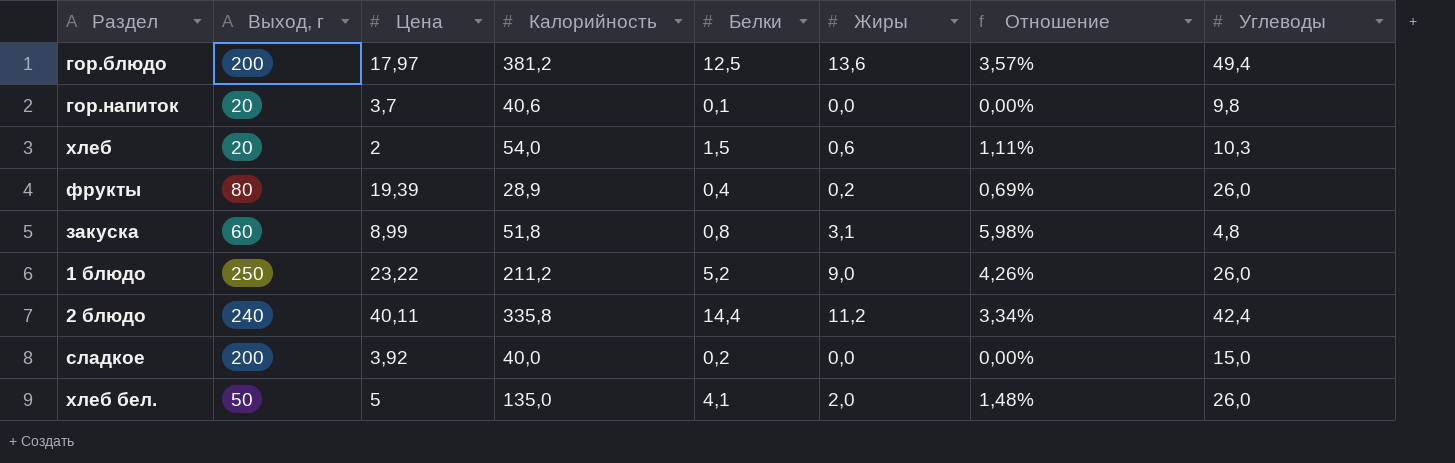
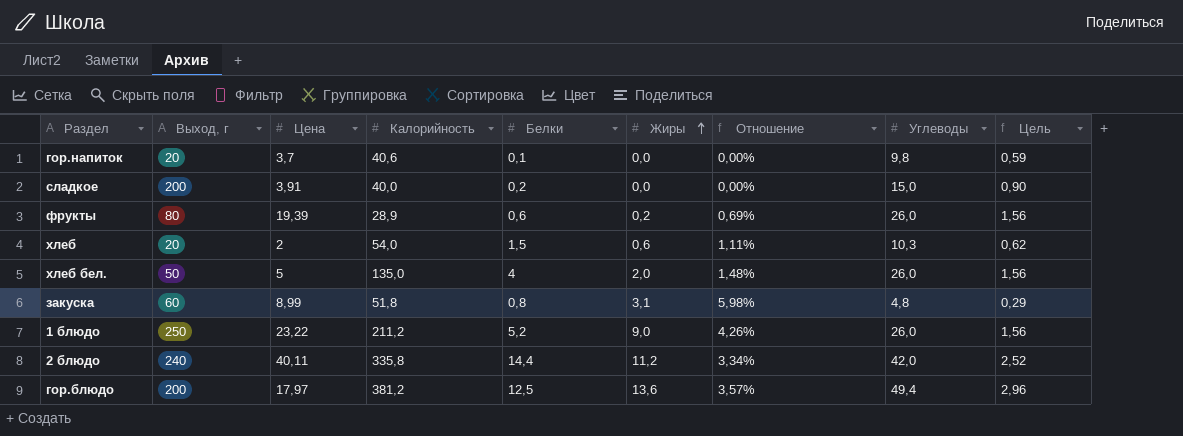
row order: none -> Жиры ascending
column Цель | formula: none -> [Углеводы] * 0,06
сладкое | Цена: 3,92 -> 3,91
фрукты | Белки: 0,4 -> 0,6
хлеб бел. | Белки: 4,1 -> 4
2 блюдо | Углеводы: 42,4 -> 42,0

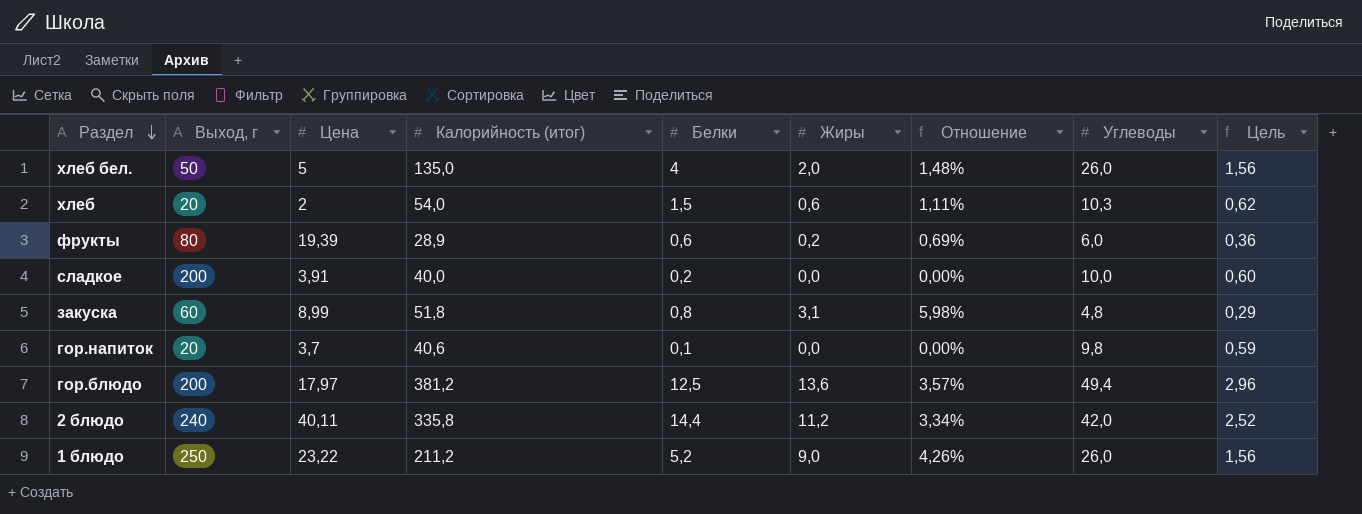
row order: Жиры ascending -> Раздел descending
column name: Калорийность -> Калорийность (итог)
фрукты | Углеводы: 26,0 -> 6,0
фрукты | Цель: 1,56 -> 0,36
сладкое | Углеводы: 15,0 -> 10,0
сладкое | Цель: 0,90 -> 0,60

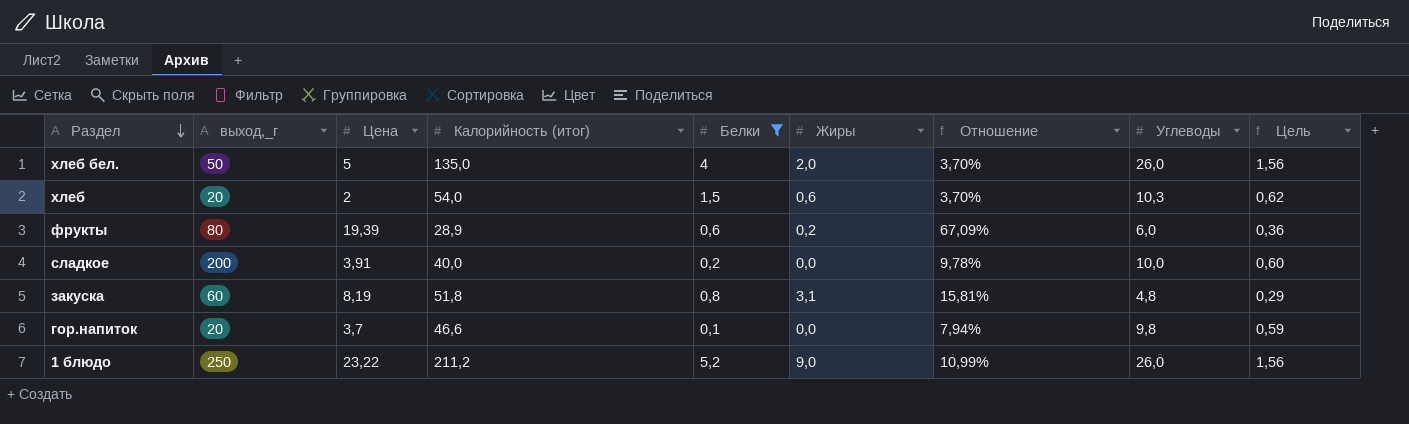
filter: none -> Белки <= 5,2
column name: Выход, г -> выход,_г
column Отношение | formula: [Жиры] / [Калорийность (итог)] -> [Цена] / [Калорийность (итог)]
закуска | Цена: 8,99 -> 8,19
гор.напиток | Калорийность (итог): 40,6 -> 46,6

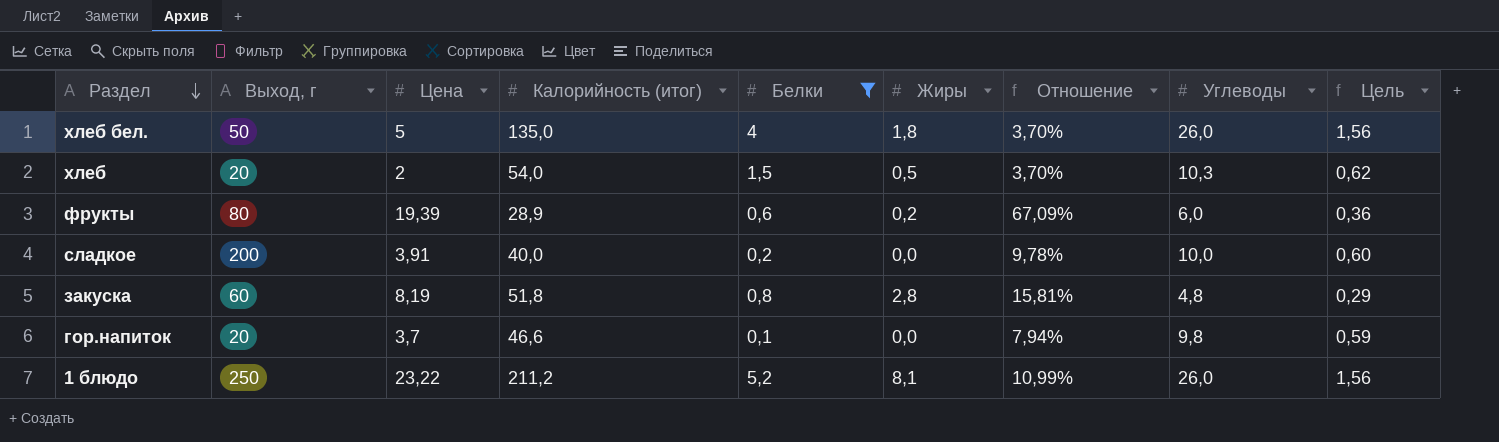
column name: выход,_г -> Выход, г
хлеб бел. | Жиры: 2,0 -> 1,8
хлеб | Жиры: 0,6 -> 0,5
закуска | Жиры: 3,1 -> 2,8
1 блюдо | Жиры: 9,0 -> 8,1

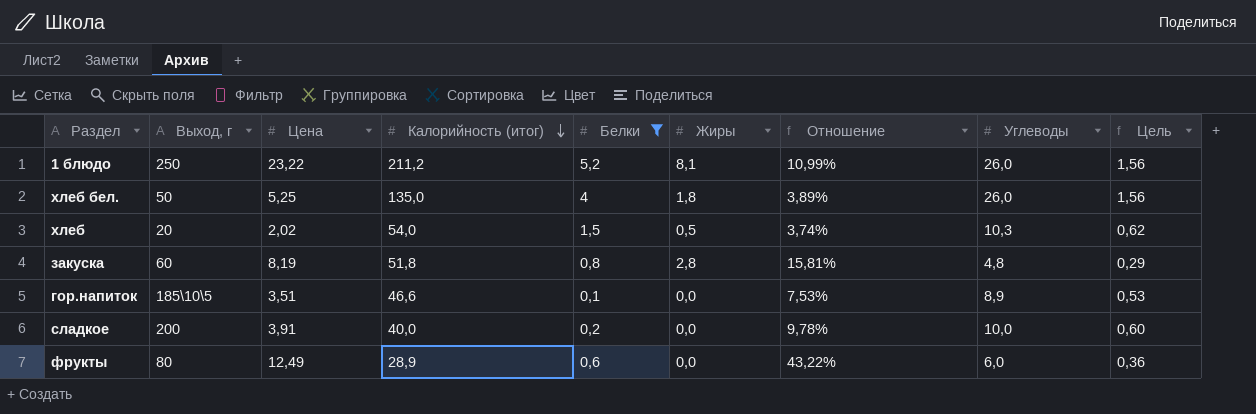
row order: Раздел descending -> Калорийность (итог) descending
хлеб бел. | Цена: 5 -> 5,25
хлеб бел. | Отношение: 3,70% -> 3,89%
хлеб | Цена: 2 -> 2,02
хлеб | Отношение: 3,70% -> 3,74%
гор.напиток | Выход, г: 20 -> 185\10\5
гор.напиток | Цена: 3,7 -> 3,51
гор.напиток | Отношение: 7,94% -> 7,53%
гор.напиток | Углеводы: 9,8 -> 8,9
гор.напиток | Цель: 0,59 -> 0,53
фрукты | Цена: 19,39 -> 12,49
фрукты | Жиры: 0,2 -> 0,0
фрукты | Отношение: 67,09% -> 43,22%

